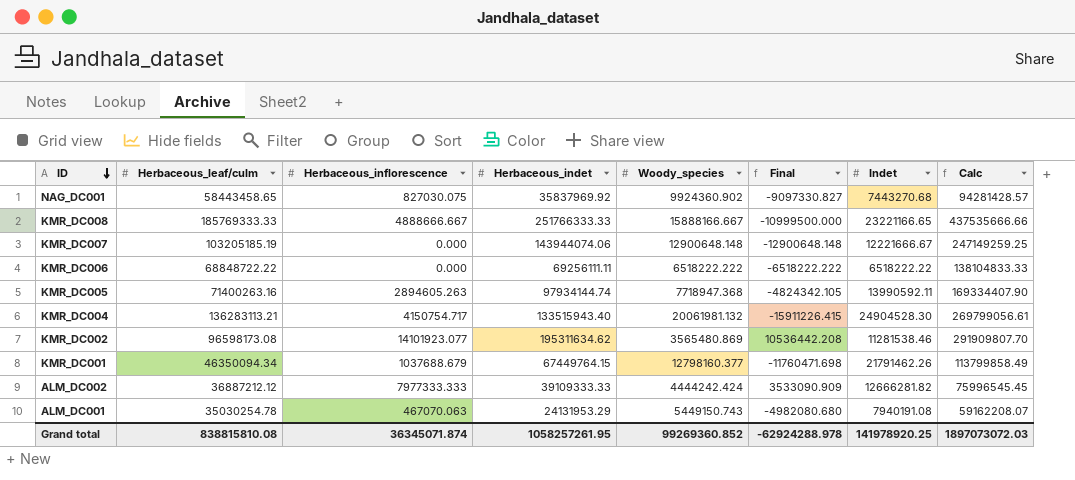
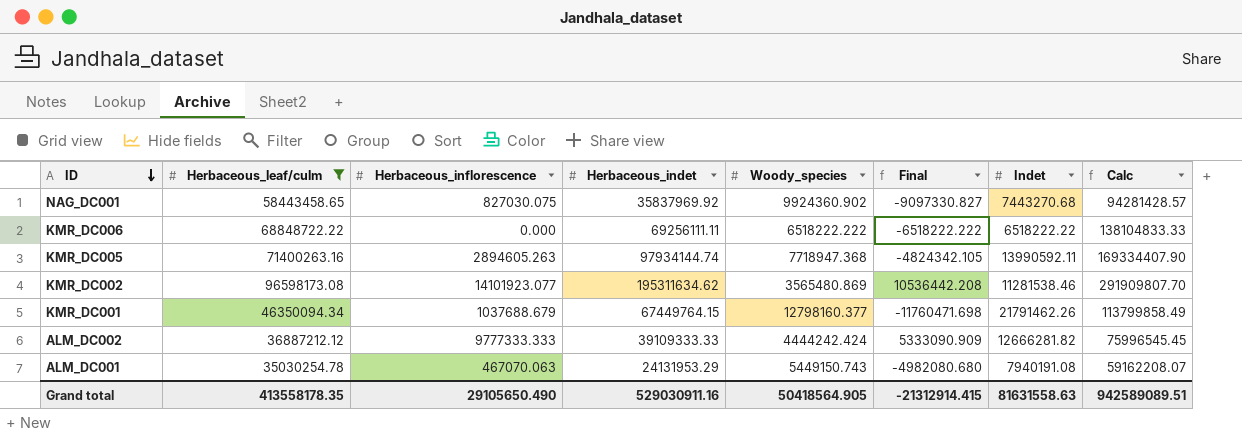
filter: none -> Herbaceous_leaf/culm <= 96598173.08
ALM_DC002 | Herbaceous_inflorescence: 7977333.333 -> 9777333.333
ALM_DC002 | Final: 3533090.909 -> 5333090.909
Grand total | Herbaceous_leaf/culm: 838815810.08 -> 413558178.35
Grand total | Herbaceous_inflorescence: 36345071.874 -> 29105650.490
Grand total | Herbaceous_indet: 1058257261.95 -> 529030911.16
Grand total | Woody_species: 99269360.852 -> 50418564.905
Grand total | Final: -62924288.978 -> -21312914.415
Grand total | Indet: 141978920.25 -> 81631558.63
Grand total | Calc: 1897073072.03 -> 942589089.51

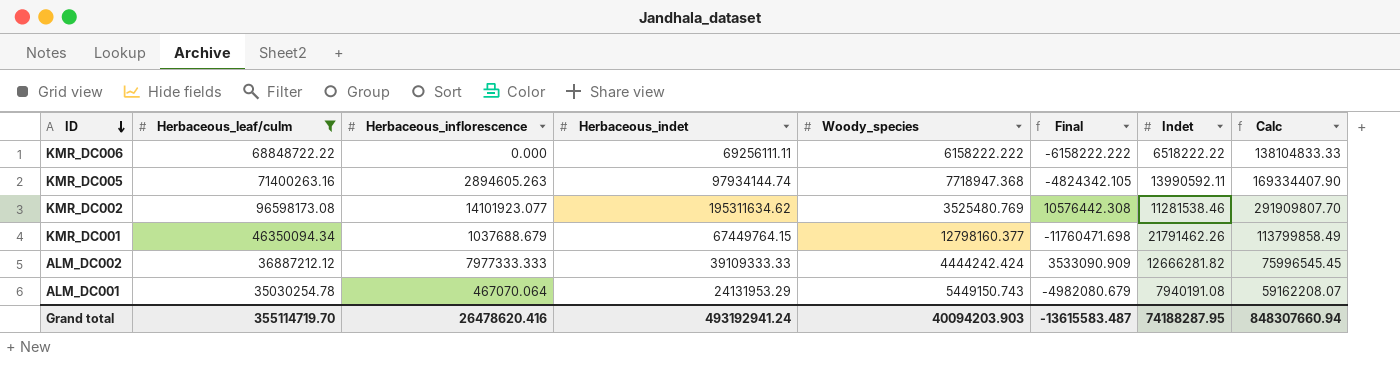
row NAG_DC001: 58443458.65 | 827030.075 | 35837969.92 | 9924360.902 | -9097330.827 | 7443270.68 | 94281428.57 -> none
KMR_DC006 | Woody_species: 6518222.222 -> 6158222.222
KMR_DC006 | Final: -6518222.222 -> -6158222.222
KMR_DC002 | Woody_species: 3565480.869 -> 3525480.769
KMR_DC002 | Final: 10536442.208 -> 10576442.308
ALM_DC002 | Herbaceous_inflorescence: 9777333.333 -> 7977333.333
ALM_DC002 | Final: 5333090.909 -> 3533090.909
ALM_DC001 | Herbaceous_inflorescence: 467070.063 -> 467070.064
ALM_DC001 | Final: -4982080.680 -> -4982080.679
Grand total | Herbaceous_leaf/culm: 413558178.35 -> 355114719.70
Grand total | Herbaceous_inflorescence: 29105650.490 -> 26478620.416
Grand total | Herbaceous_indet: 529030911.16 -> 493192941.24
Grand total | Woody_species: 50418564.905 -> 40094203.903
Grand total | Final: -21312914.415 -> -13615583.487
Grand total | Indet: 81631558.63 -> 74188287.95
Grand total | Calc: 942589089.51 -> 848307660.94

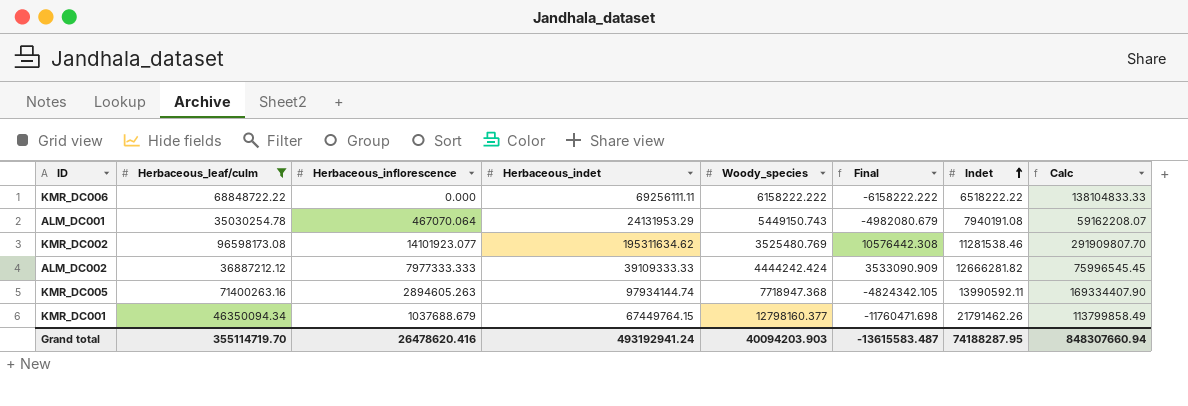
row order: ID descending -> Indet ascending

